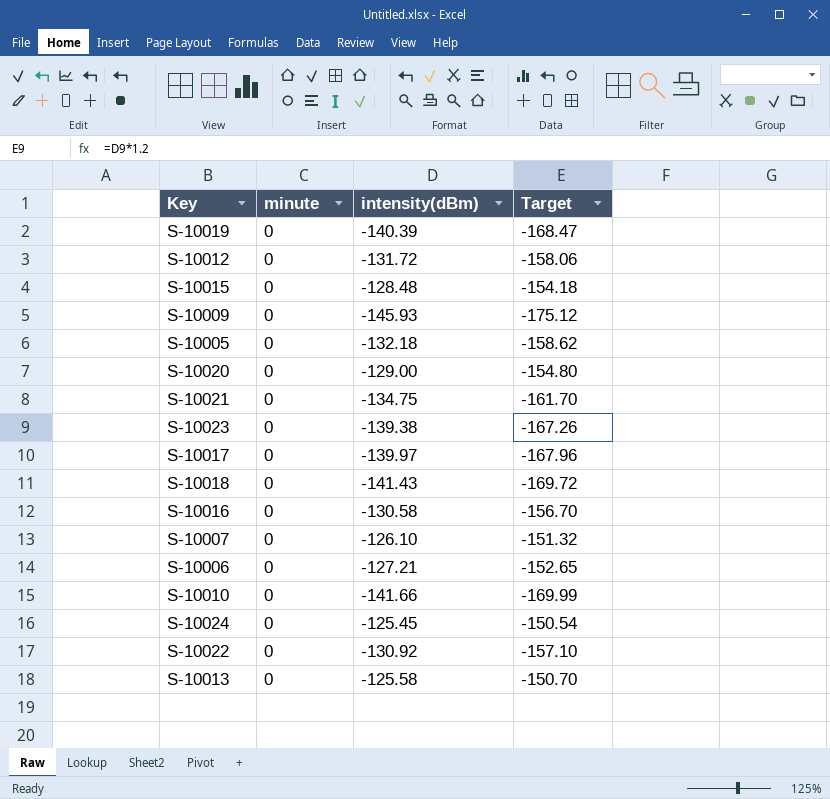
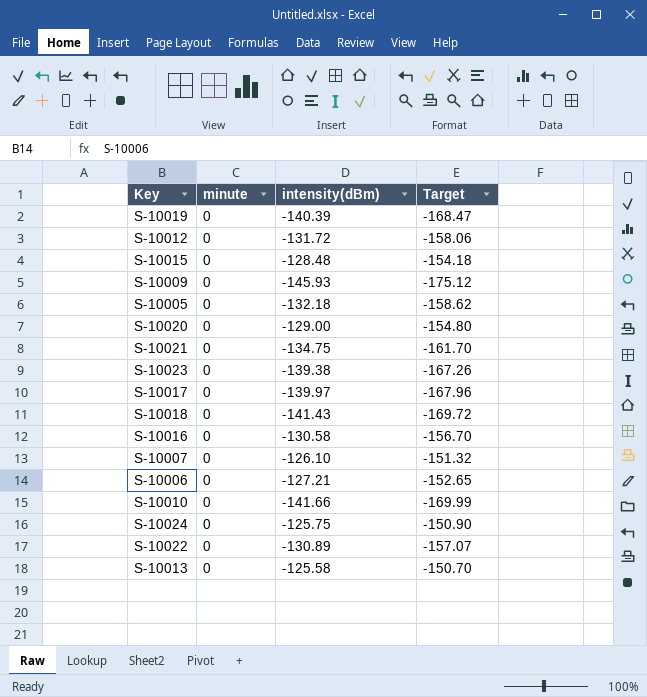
S-10024 | intensity(dBm): -125.45 -> -125.75
S-10024 | Target: -150.54 -> -150.90
S-10022 | intensity(dBm): -130.92 -> -130.89
S-10022 | Target: -157.10 -> -157.07

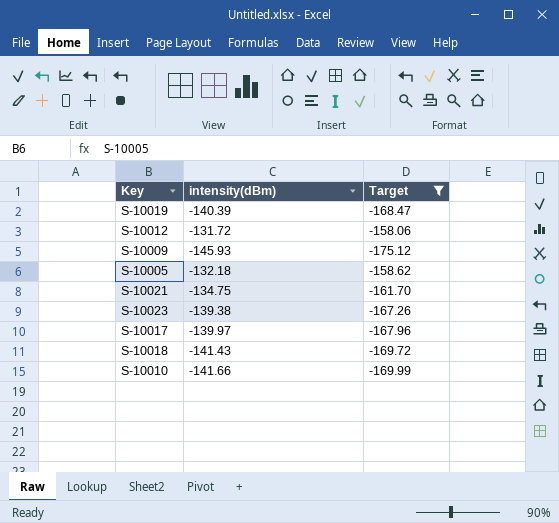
filter: none -> Target <= -158.06
column minute | position: 2 -> none

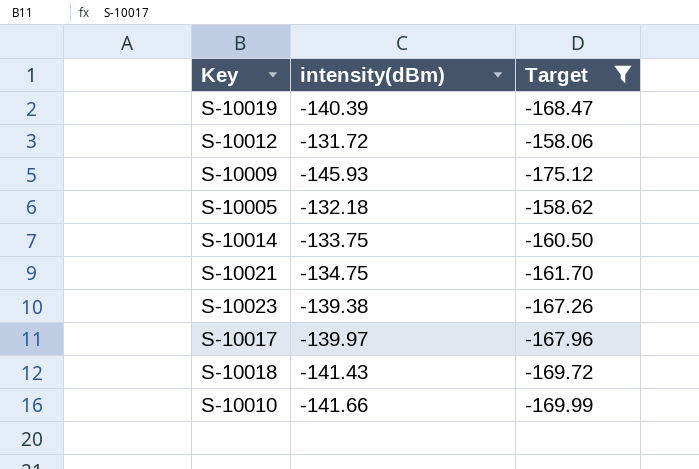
row S-10014: none -> -133.75 | -160.50

